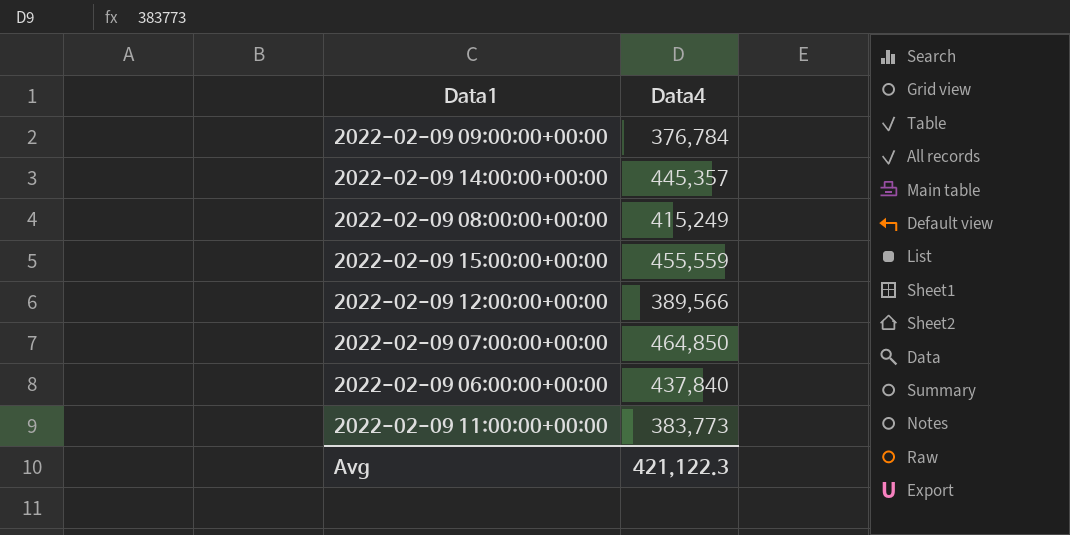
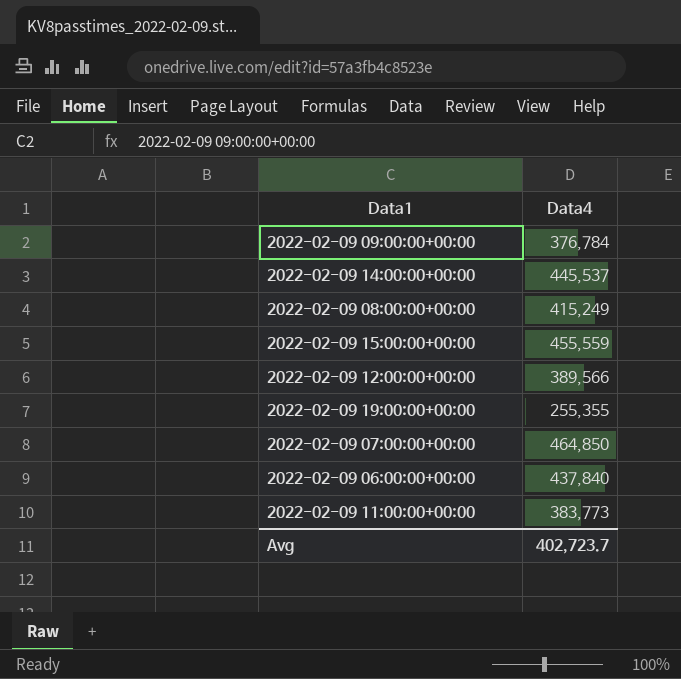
2022-02-09 14:00:00+00:00 | Data4: 445,357 -> 445,537
row 2022-02-09 19:00:00+00:00: none -> 255,355
Avg | Data4: 421,122.3 -> 402,723.7

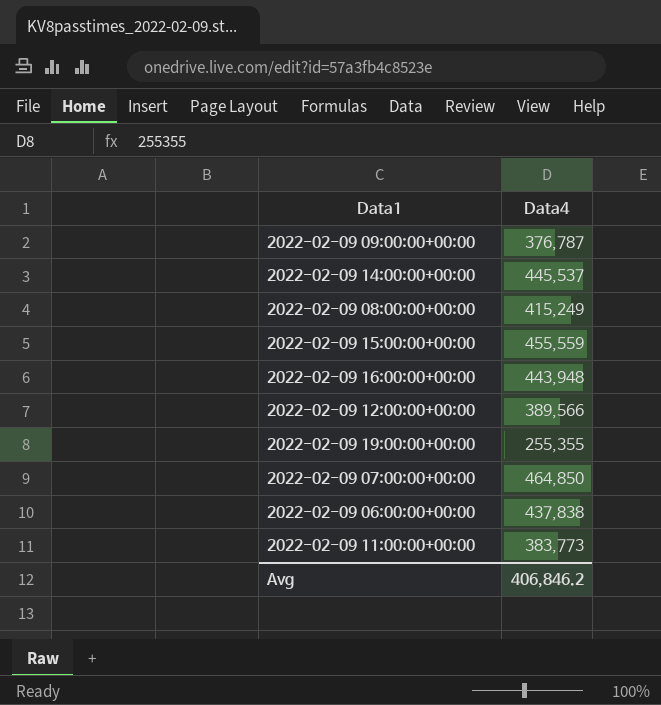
2022-02-09 09:00:00+00:00 | Data4: 376,784 -> 376,787
row 2022-02-09 16:00:00+00:00: none -> 443,948
2022-02-09 06:00:00+00:00 | Data4: 437,840 -> 437,838
Avg | Data4: 402,723.7 -> 406,846.2

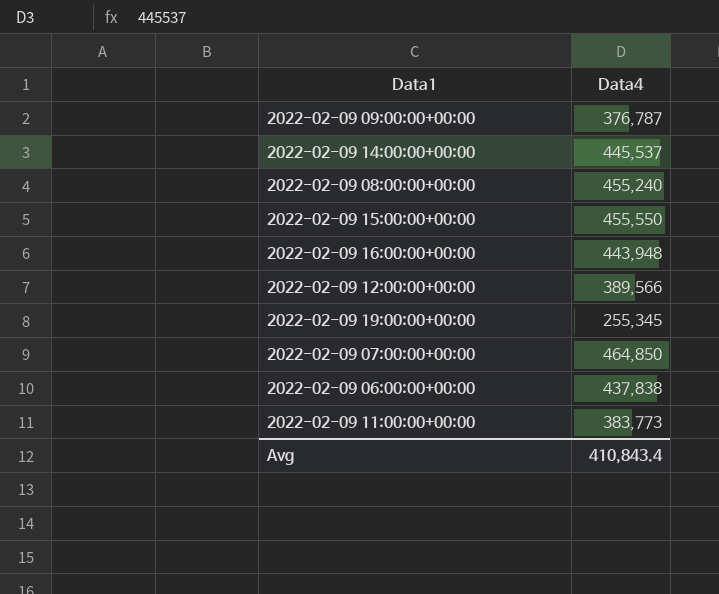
2022-02-09 08:00:00+00:00 | Data4: 415,249 -> 455,240
2022-02-09 15:00:00+00:00 | Data4: 455,559 -> 455,550
2022-02-09 19:00:00+00:00 | Data4: 255,355 -> 255,345
Avg | Data4: 406,846.2 -> 410,843.4

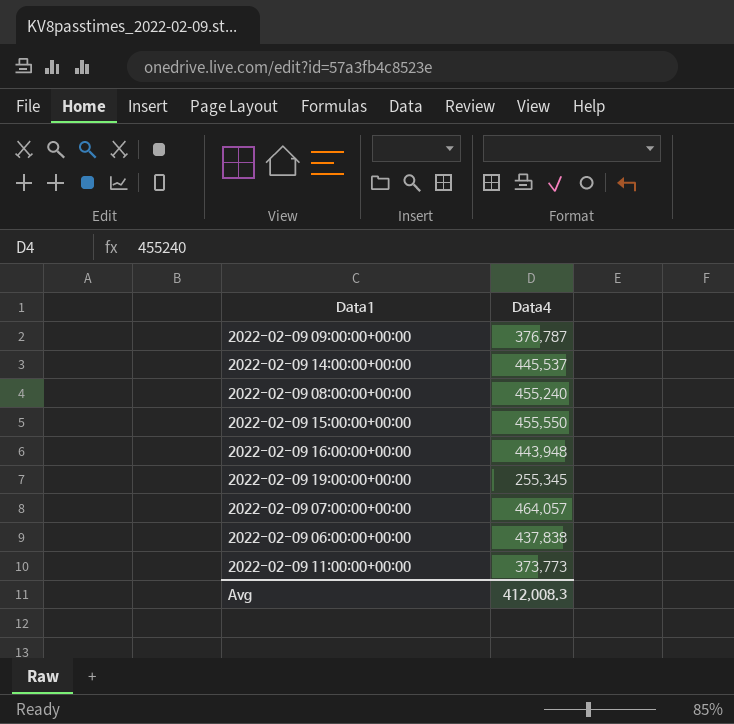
row 2022-02-09 12:00:00+00:00: 389,566 -> none
2022-02-09 07:00:00+00:00 | Data4: 464,850 -> 464,057
2022-02-09 11:00:00+00:00 | Data4: 383,773 -> 373,773
Avg | Data4: 410,843.4 -> 412,008.3

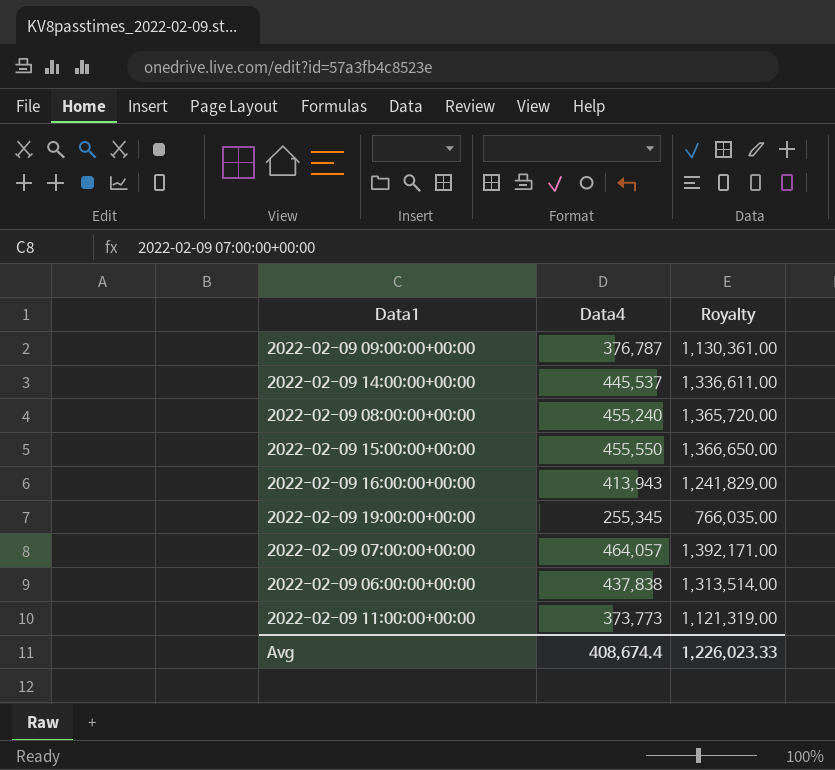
column Royalty | formula: none -> [Data4] * 3
2022-02-09 16:00:00+00:00 | Data4: 443,948 -> 413,943
Avg | Data4: 412,008.3 -> 408,674.4

